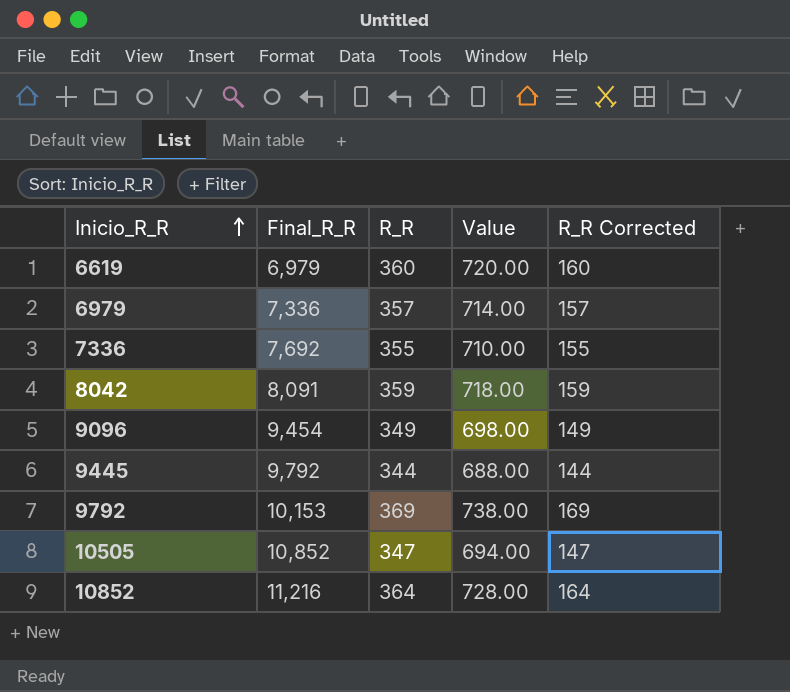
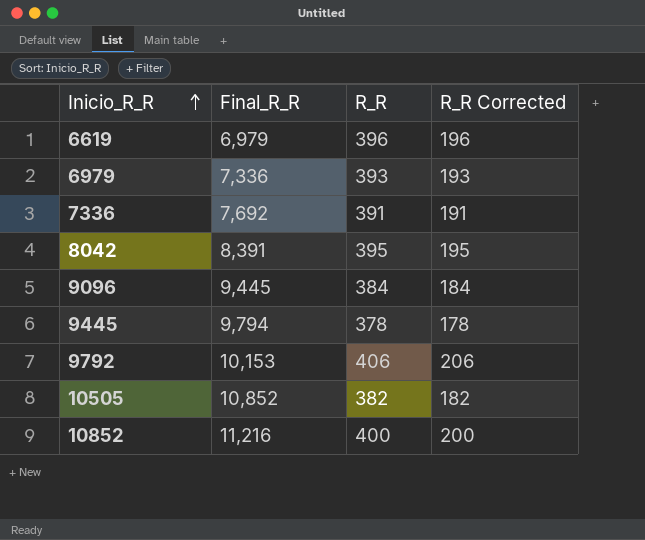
column Value | formula: [R_R] * 2 -> none
6619 | R_R: 360 -> 396
6619 | R_R Corrected: 160 -> 196
6979 | R_R: 357 -> 393
6979 | R_R Corrected: 157 -> 193
7336 | R_R: 355 -> 391
7336 | R_R Corrected: 155 -> 191
8042 | Final_R_R: 8,091 -> 8,391
8042 | R_R: 359 -> 395
8042 | R_R Corrected: 159 -> 195
9096 | Final_R_R: 9,454 -> 9,445
9096 | R_R: 349 -> 384
9096 | R_R Corrected: 149 -> 184
9445 | Final_R_R: 9,792 -> 9,794
9445 | R_R: 344 -> 378
9445 | R_R Corrected: 144 -> 178
9792 | R_R: 369 -> 406
9792 | R_R Corrected: 169 -> 206
10505 | R_R: 347 -> 382
10505 | R_R Corrected: 147 -> 182
10852 | R_R: 364 -> 400
10852 | R_R Corrected: 164 -> 200

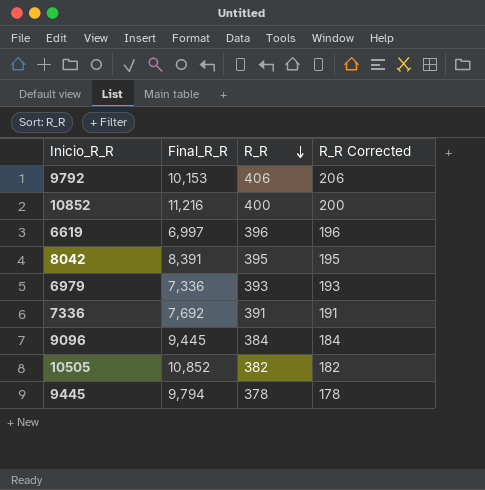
row order: Inicio_R_R ascending -> R_R descending
6619 | Final_R_R: 6,979 -> 6,997

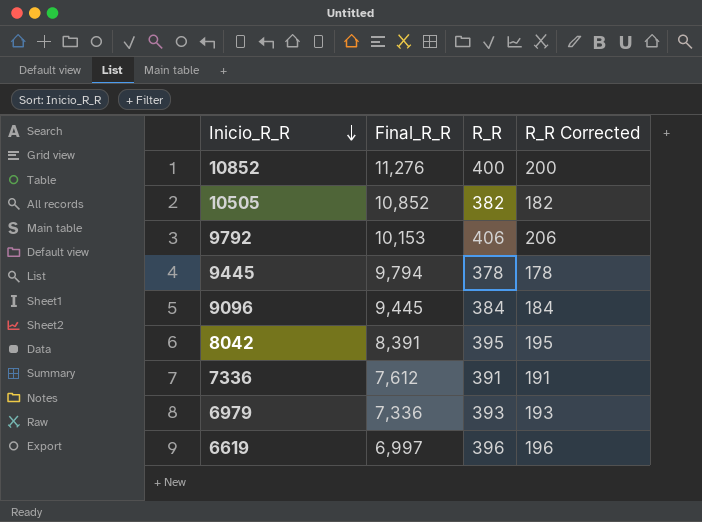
row order: R_R descending -> Inicio_R_R descending
10852 | Final_R_R: 11,216 -> 11,276
7336 | Final_R_R: 7,692 -> 7,612

